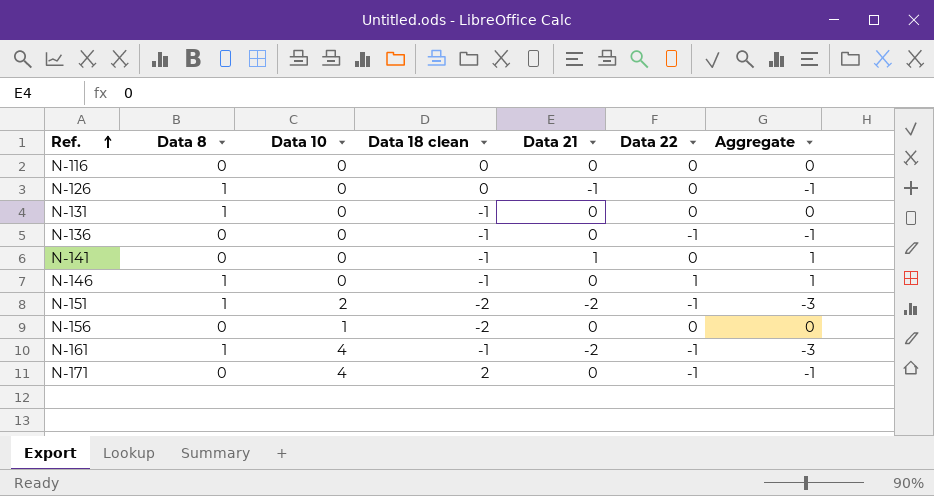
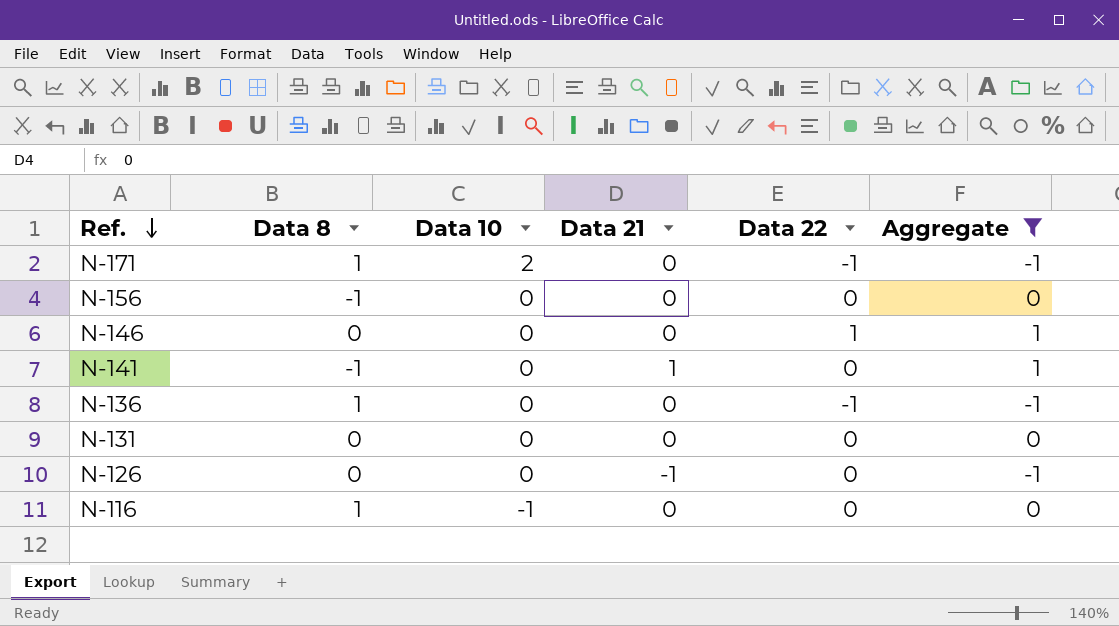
filter: none -> Aggregate != -3
row order: Ref. ascending -> Ref. descending
column Data 18 clean | position: 4 -> none
N-171 | Data 8: 0 -> 1
N-171 | Data 10: 4 -> 2
N-156 | Data 8: 0 -> -1
N-156 | Data 10: 1 -> 0
N-146 | Data 8: 1 -> 0
N-141 | Data 8: 0 -> -1
N-136 | Data 8: 0 -> 1
N-131 | Data 8: 1 -> 0
N-126 | Data 8: 1 -> 0
N-116 | Data 8: 0 -> 1
N-116 | Data 10: 0 -> -1

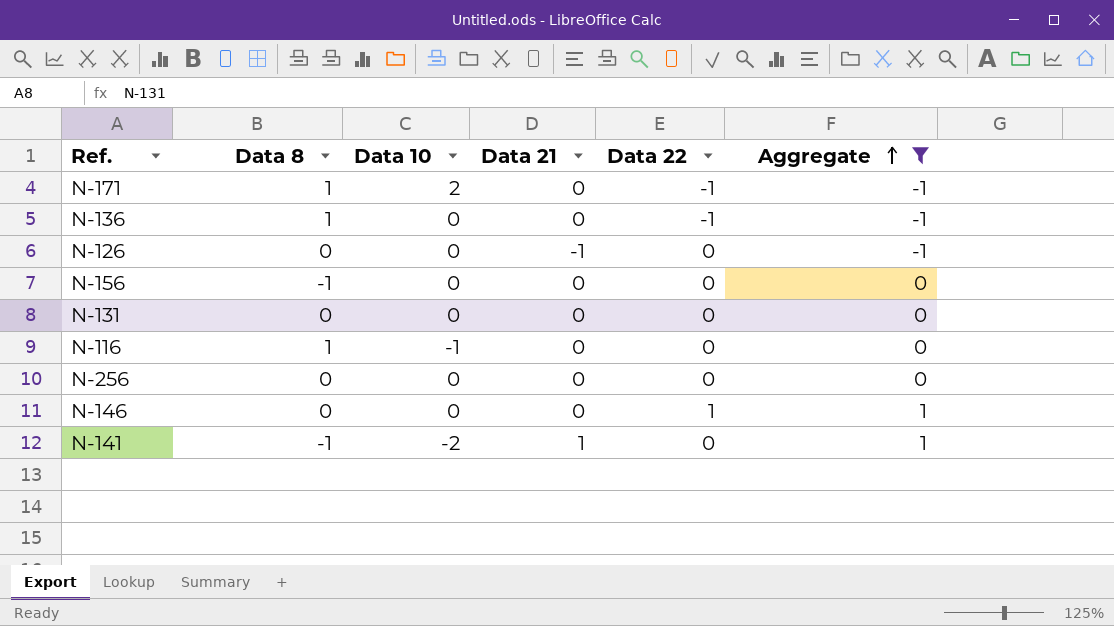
row order: Ref. descending -> Aggregate ascending
row N-256: none -> 0 | 0 | 0 | 0 | 0
N-141 | Data 10: 0 -> -2

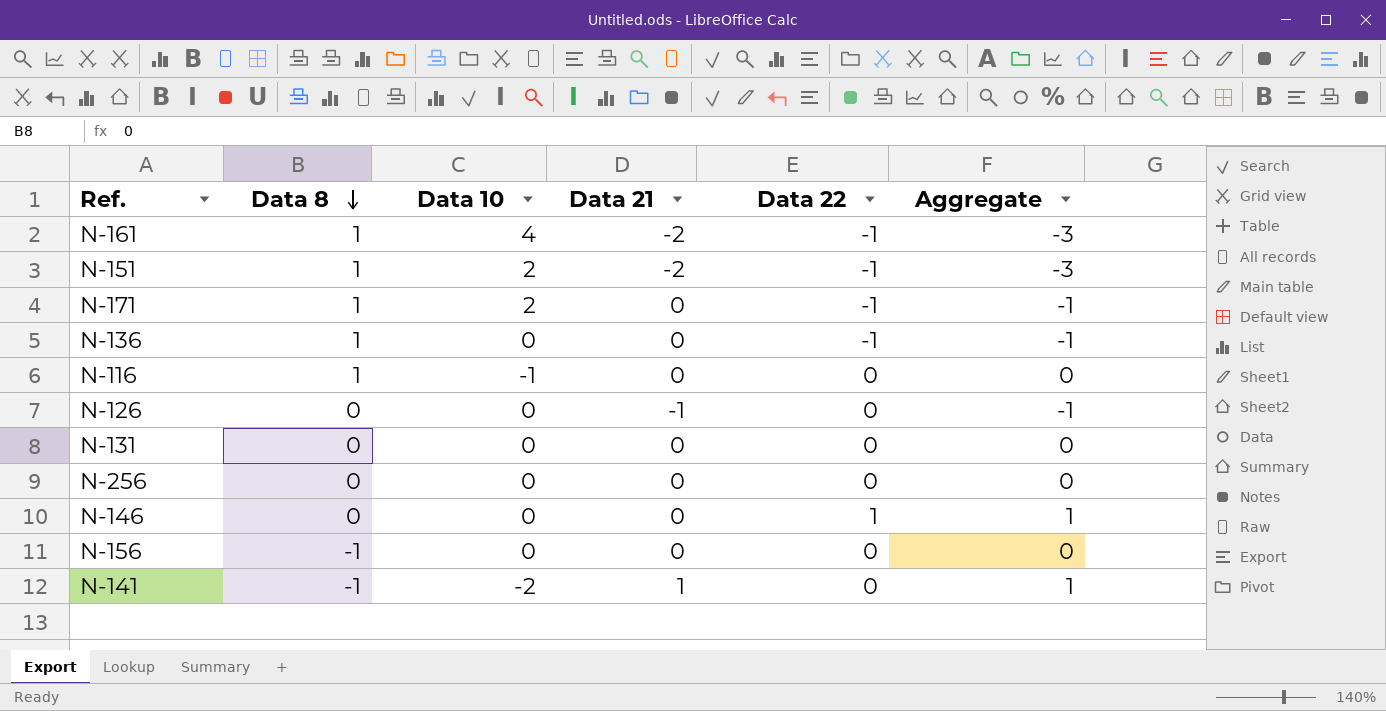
filter: Aggregate != -3 -> none
row order: Aggregate ascending -> Data 8 descending

